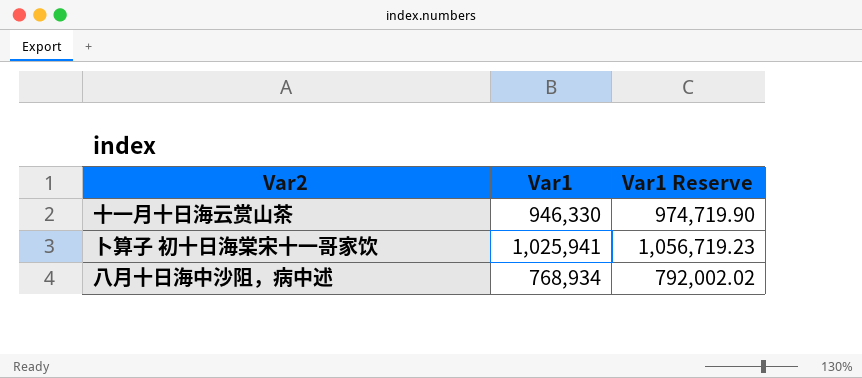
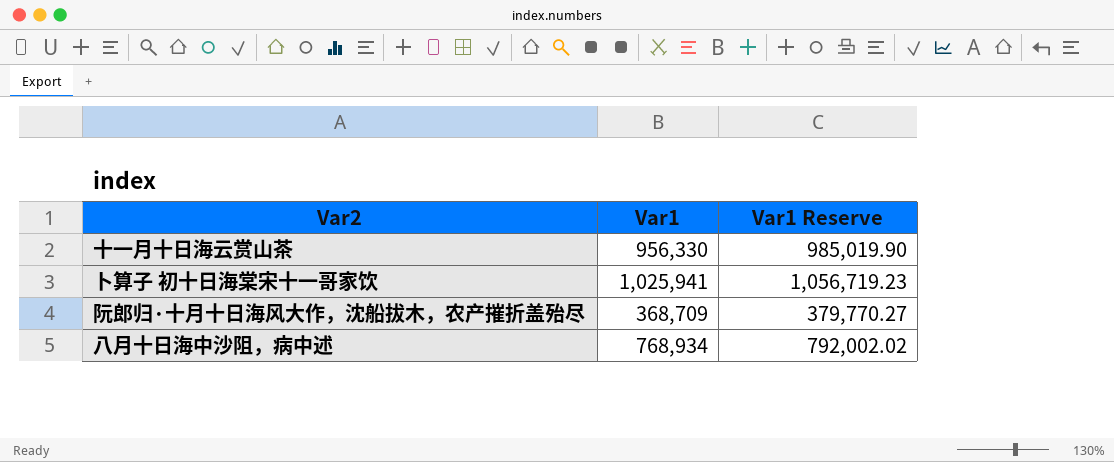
十一月十日海云赏山茶 | Var1: 946,330 -> 956,330
十一月十日海云赏山茶 | Var1 Reserve: 974,719.90 -> 985,019.90
row 阮郎归·十月十日海风大作，沈船拔木，农产摧折盖殆尽: none -> 368,709 | 379,770.27

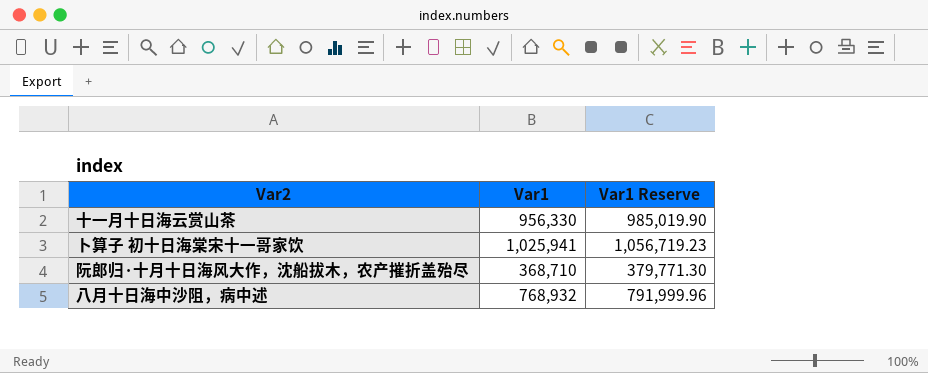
阮郎归·十月十日海风大作，沈船拔木，农产摧折盖殆尽 | Var1: 368,709 -> 368,710
阮郎归·十月十日海风大作，沈船拔木，农产摧折盖殆尽 | Var1 Reserve: 379,770.27 -> 379,771.30
八月十日海中沙阻，病中述 | Var1: 768,934 -> 768,932
八月十日海中沙阻，病中述 | Var1 Reserve: 792,002.02 -> 791,999.96

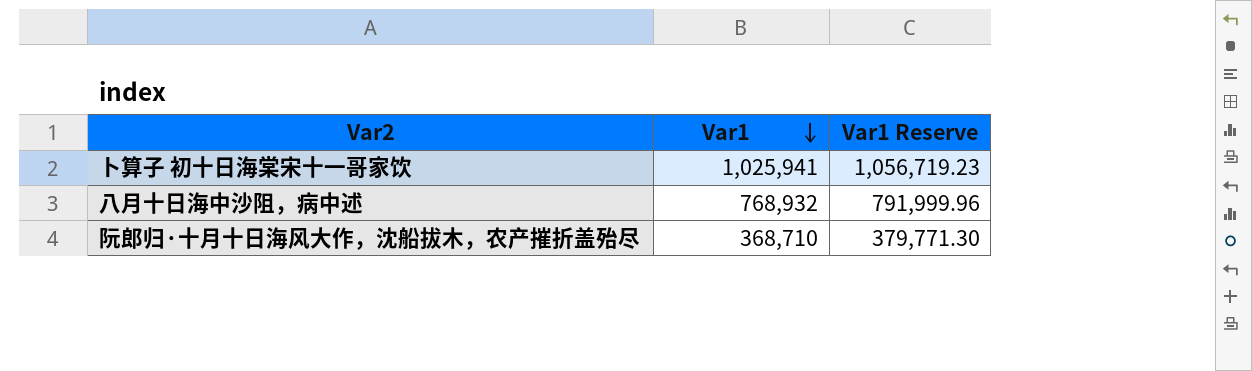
row order: none -> Var1 descending
row 十一月十日海云赏山茶: 956,330 | 985,019.90 -> none

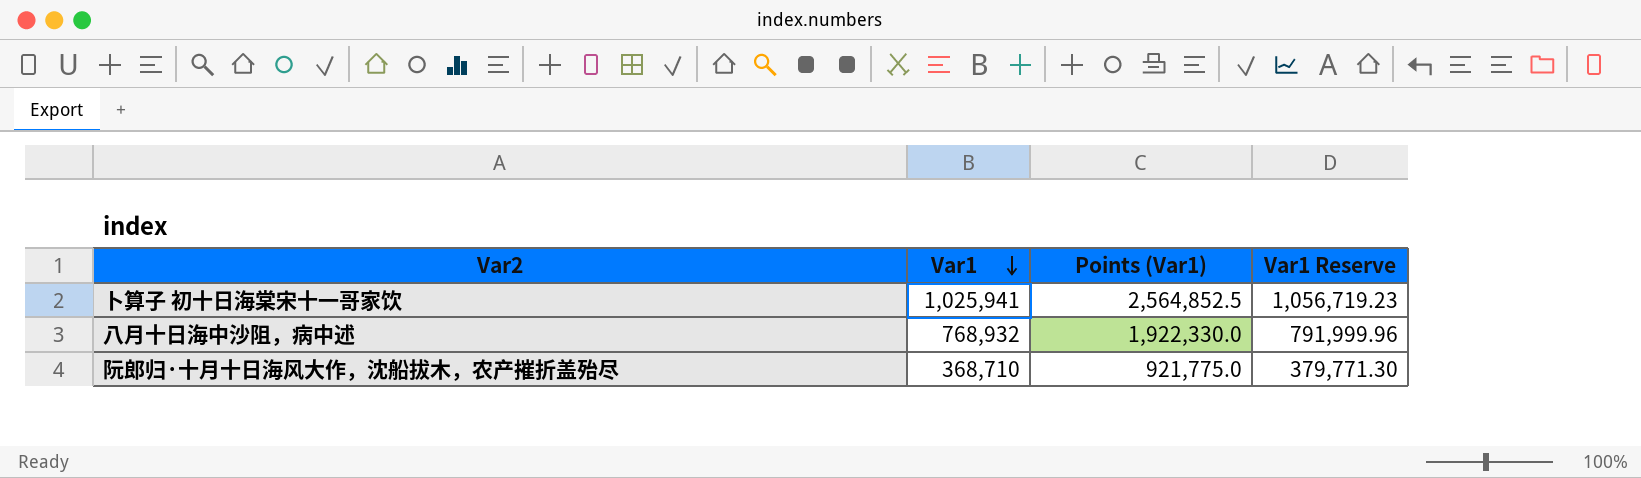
column Points (Var1) | formula: none -> [Var1] * 2.5

